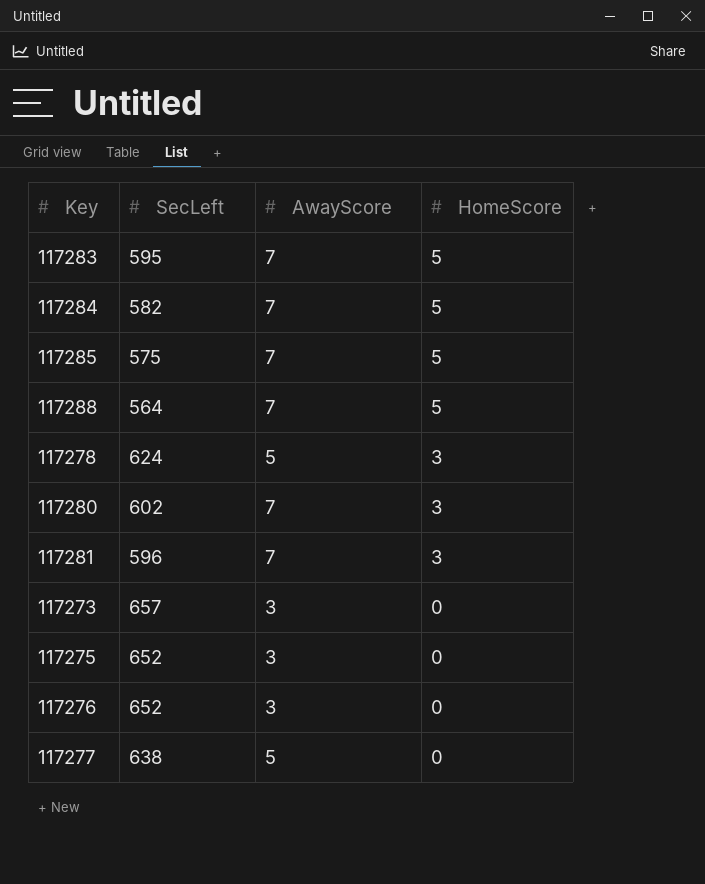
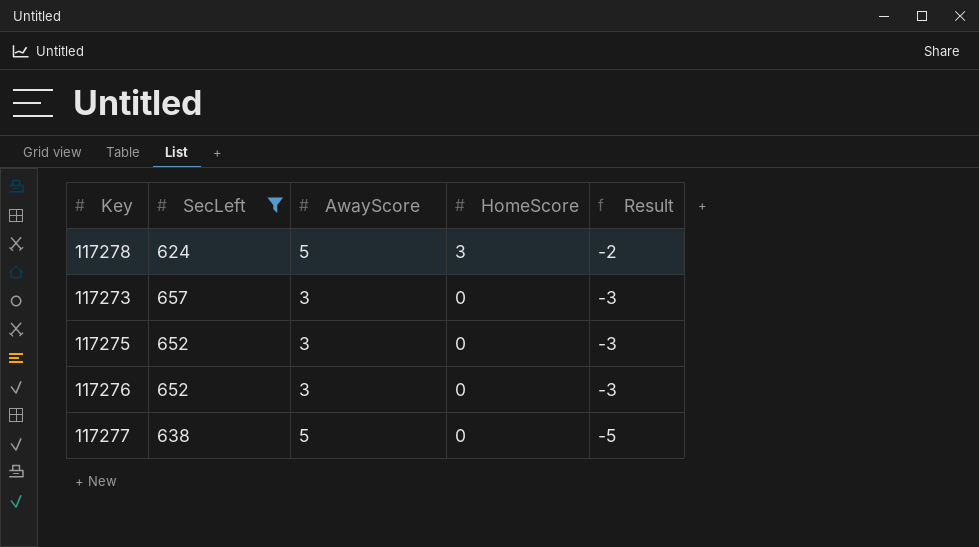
filter: none -> SecLeft >= 624
column Result | formula: none -> [HomeScore] - [AwayScore]

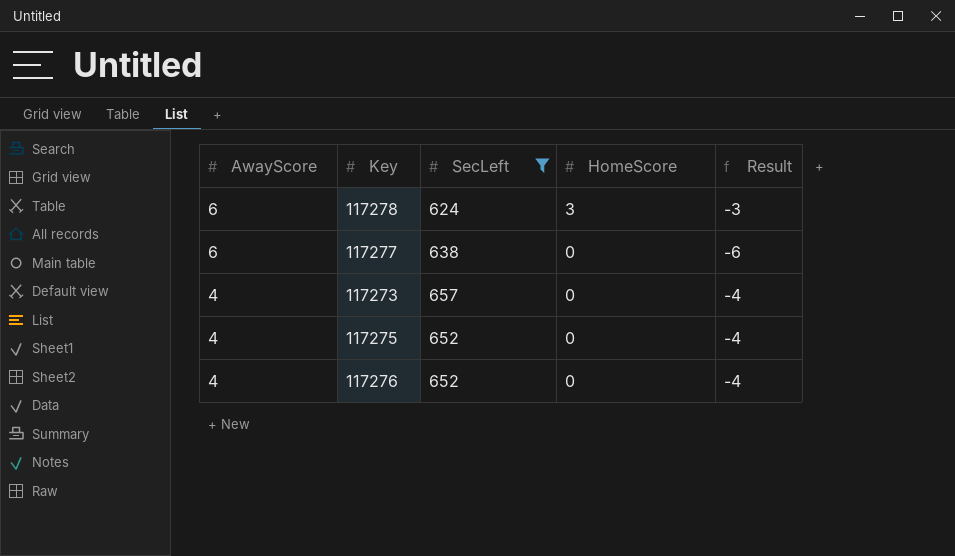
row order: HomeScore descending -> AwayScore descending
column AwayScore | position: 3 -> 1
117278 | AwayScore: 5 -> 6
117278 | Result: -2 -> -3
117277 | AwayScore: 5 -> 6
117277 | Result: -5 -> -6
117273 | AwayScore: 3 -> 4
117273 | Result: -3 -> -4
117275 | AwayScore: 3 -> 4
117275 | Result: -3 -> -4
117276 | AwayScore: 3 -> 4
117276 | Result: -3 -> -4

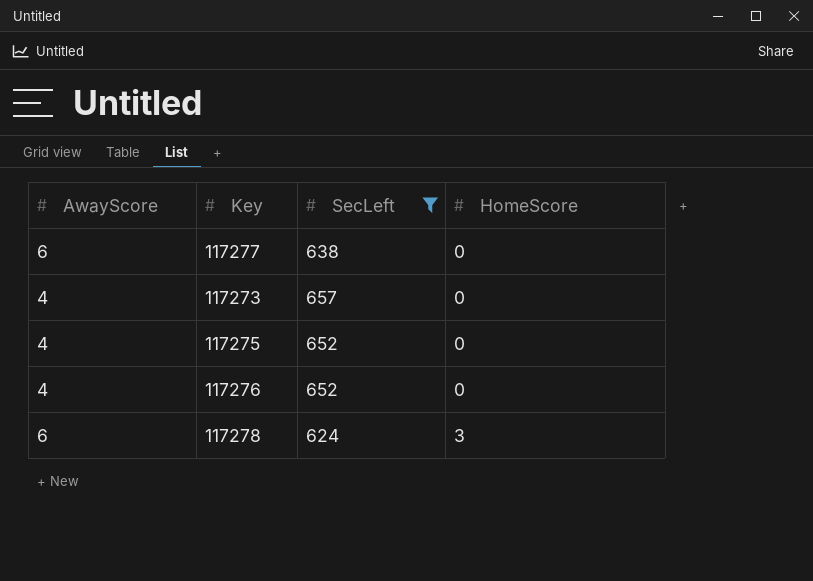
row order: AwayScore descending -> HomeScore ascending
column Result | formula: [HomeScore] - [AwayScore] -> none

